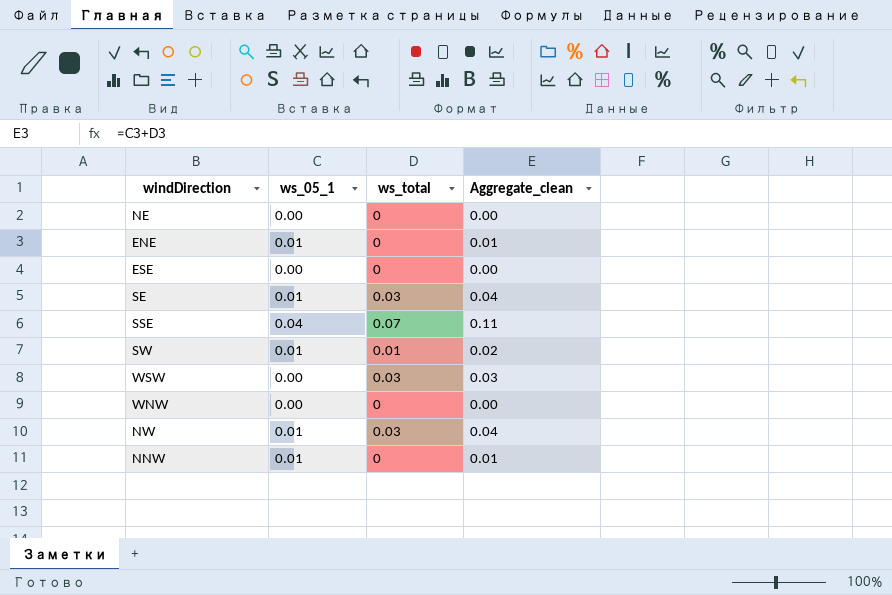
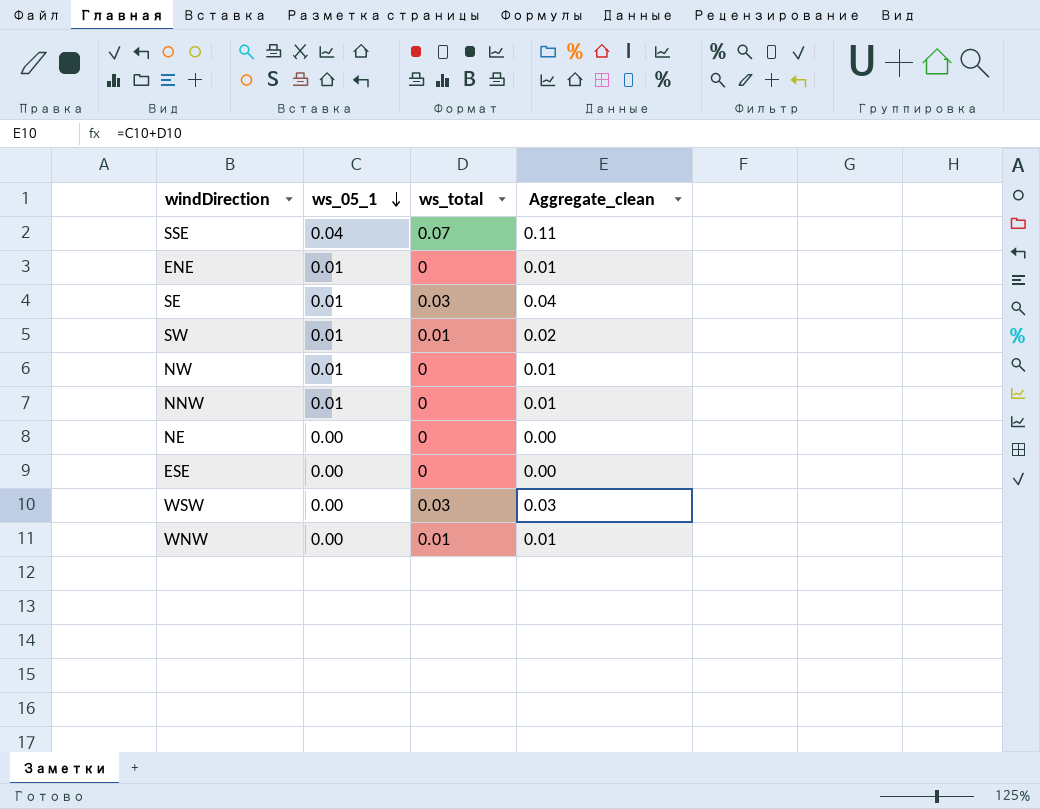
row order: none -> ws_05_1 descending
NW | ws_total: 0.03 -> 0
NW | Aggregate_clean: 0.04 -> 0.01
WNW | ws_total: 0 -> 0.01
WNW | Aggregate_clean: 0.00 -> 0.01

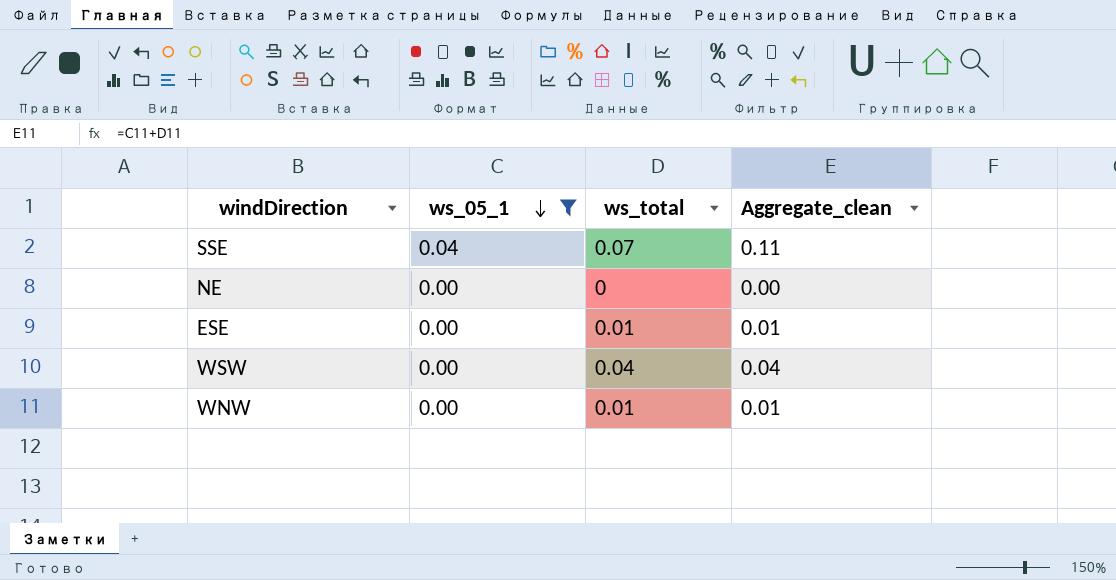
filter: none -> ws_05_1 != 0.01
ESE | ws_total: 0 -> 0.01
ESE | Aggregate_clean: 0.00 -> 0.01
WSW | ws_total: 0.03 -> 0.04
WSW | Aggregate_clean: 0.03 -> 0.04

